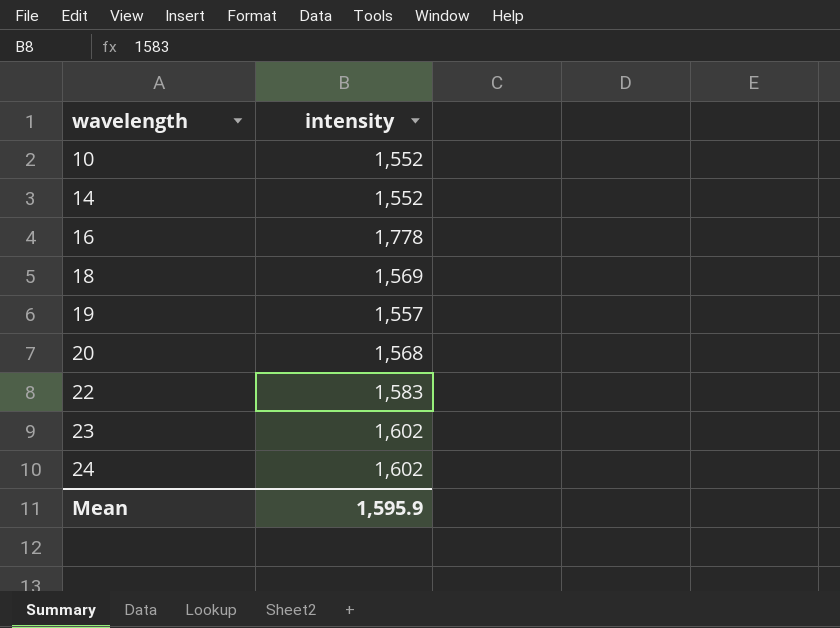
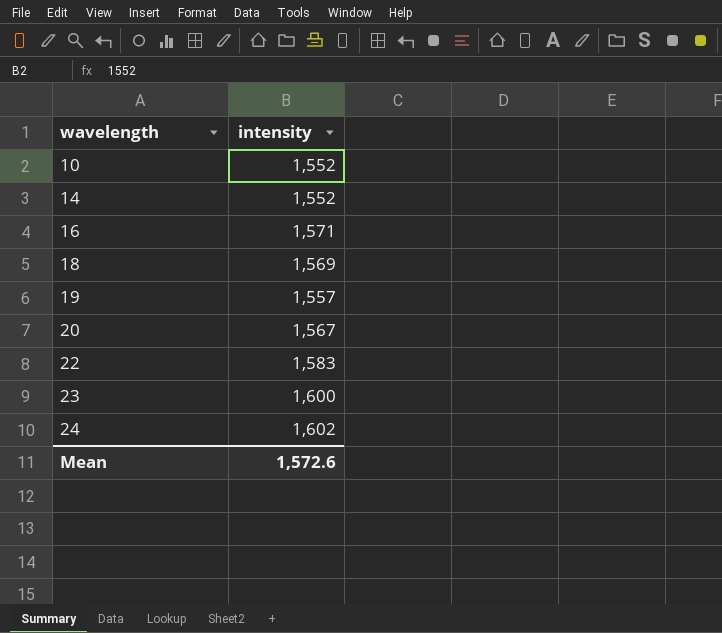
16 | intensity: 1,778 -> 1,571
20 | intensity: 1,568 -> 1,567
23 | intensity: 1,602 -> 1,600
Mean | intensity: 1,595.9 -> 1,572.6

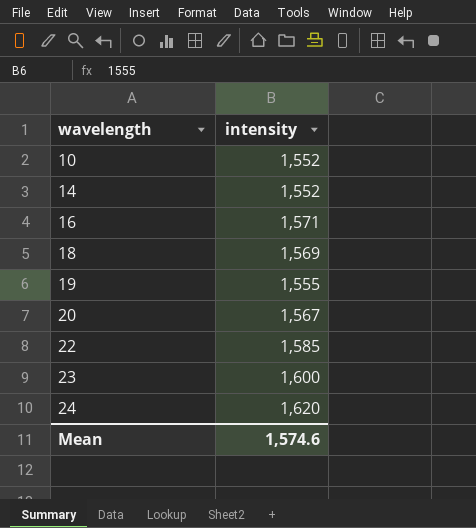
19 | intensity: 1,557 -> 1,555
22 | intensity: 1,583 -> 1,585
24 | intensity: 1,602 -> 1,620
Mean | intensity: 1,572.6 -> 1,574.6

